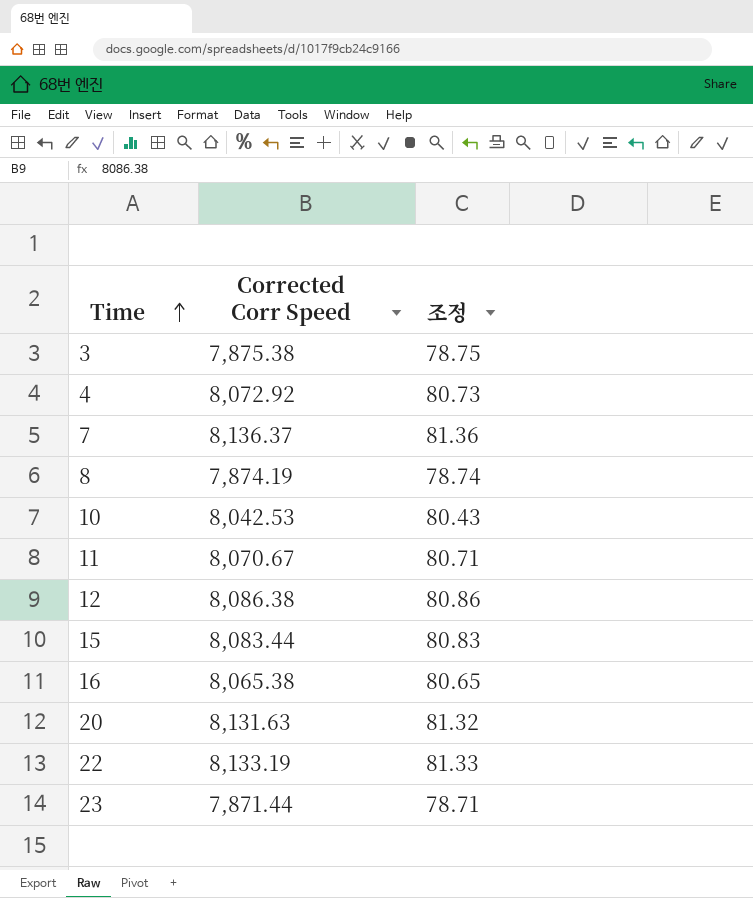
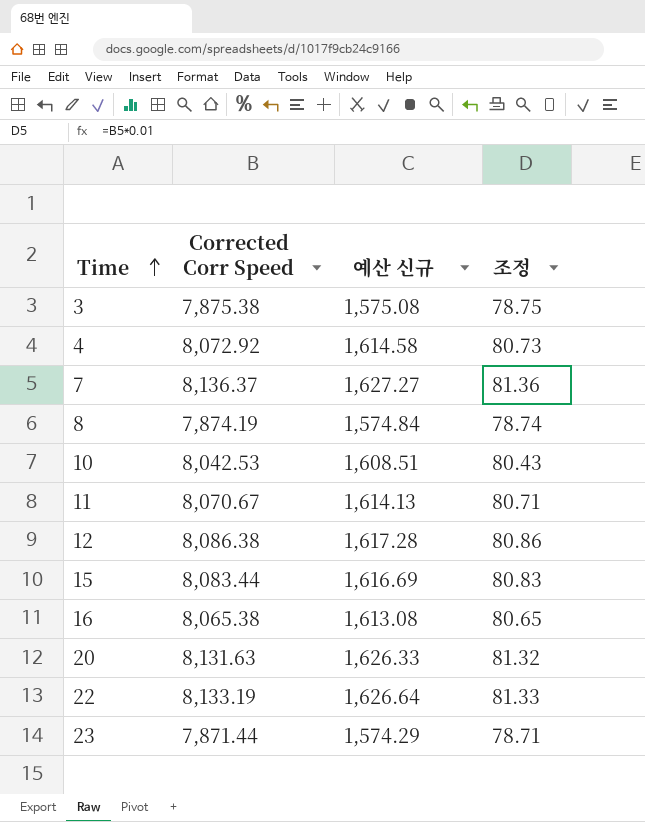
column 예산 신규 | formula: none -> [Corrected Corr Speed] * 0.2

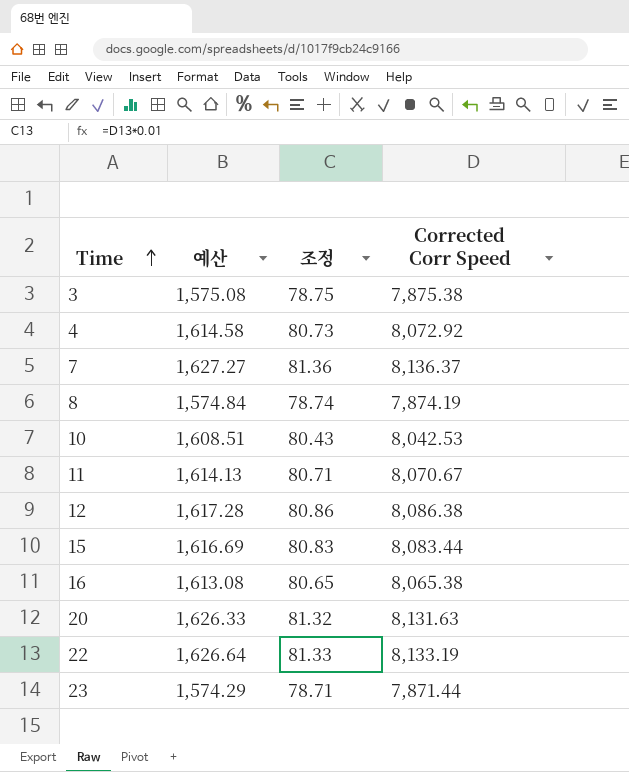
column name: 예산 신규 -> 예산
column Corrected Corr Speed | position: 2 -> 4

